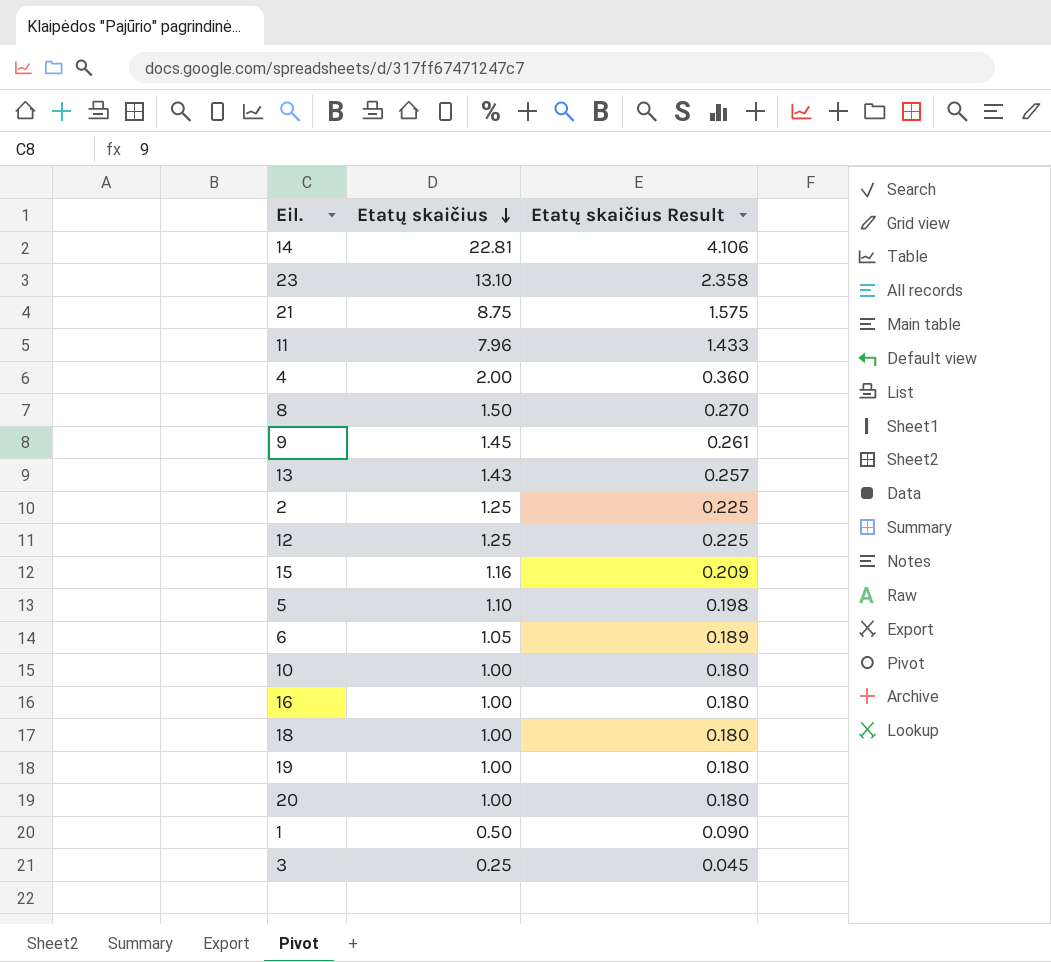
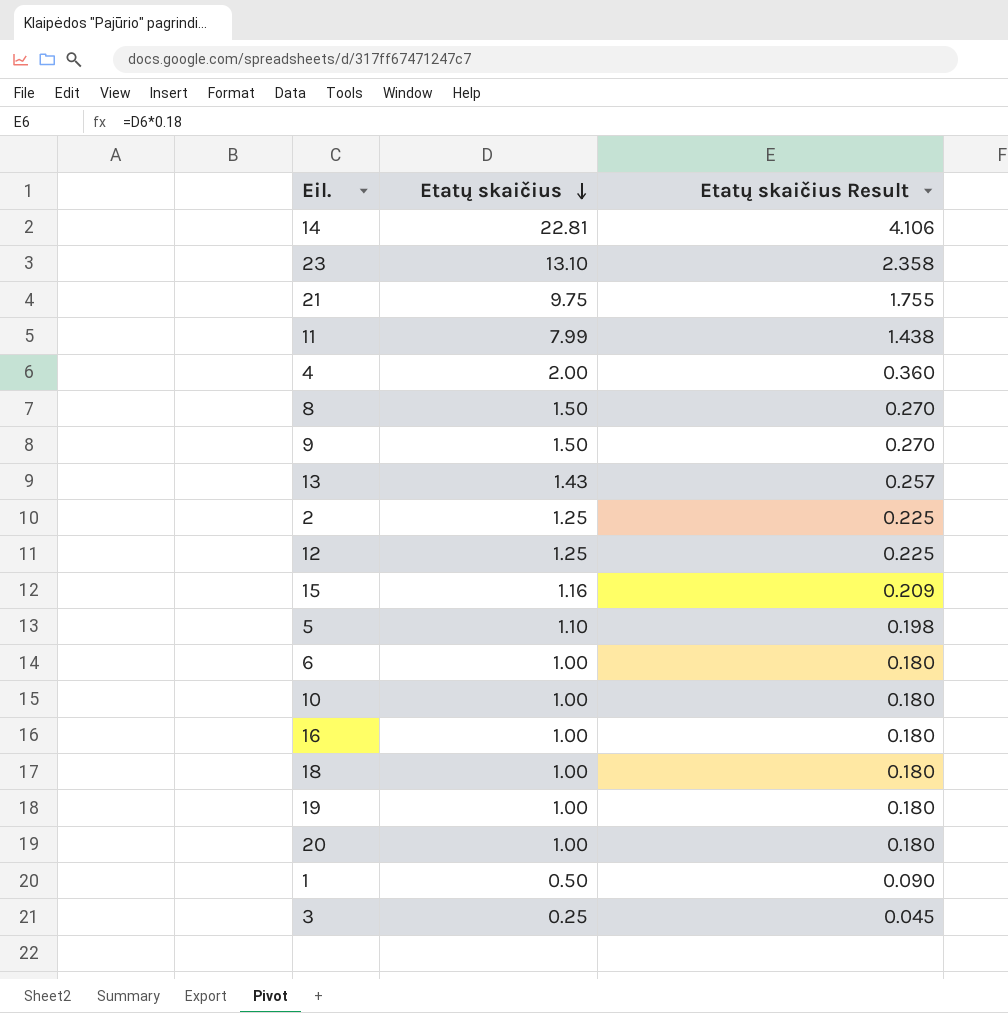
21 | Etatų skaičius: 8.75 -> 9.75
21 | Etatų skaičius Result: 1.575 -> 1.755
11 | Etatų skaičius: 7.96 -> 7.99
11 | Etatų skaičius Result: 1.433 -> 1.438
9 | Etatų skaičius: 1.45 -> 1.50
9 | Etatų skaičius Result: 0.261 -> 0.270
6 | Etatų skaičius: 1.05 -> 1.00
6 | Etatų skaičius Result: 0.189 -> 0.180

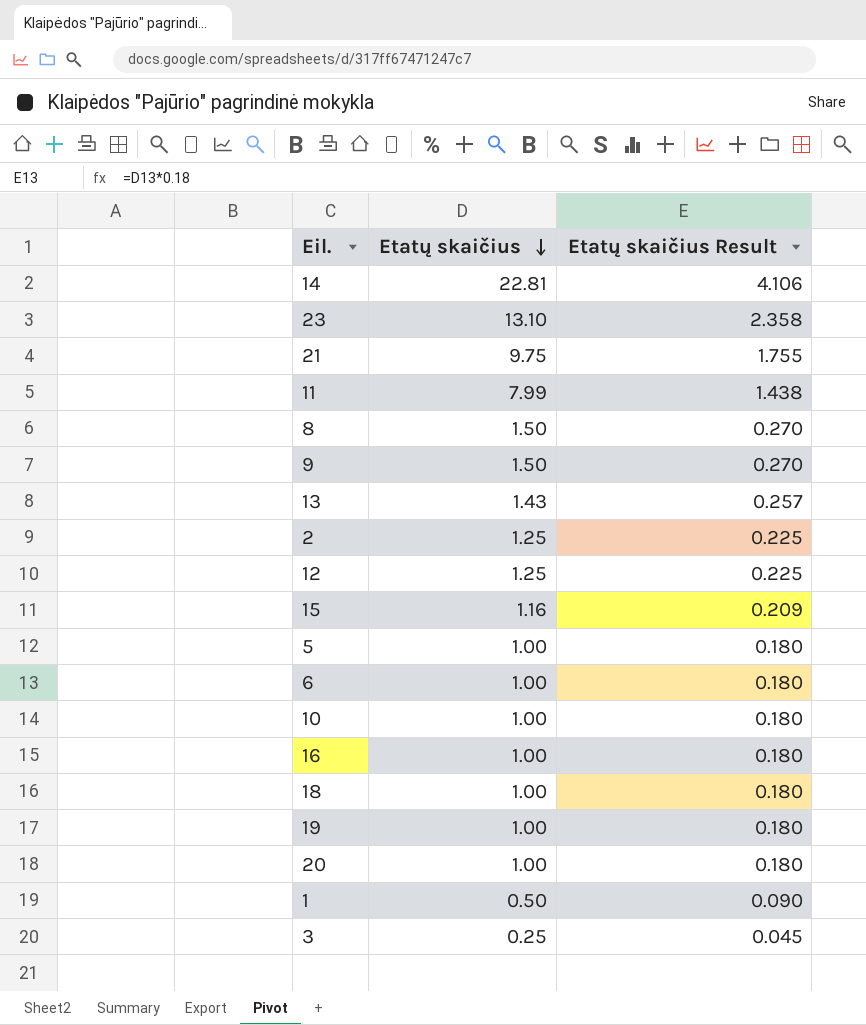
row 4: 2.00 | 0.360 -> none
5 | Etatų skaičius: 1.10 -> 1.00
5 | Etatų skaičius Result: 0.198 -> 0.180

